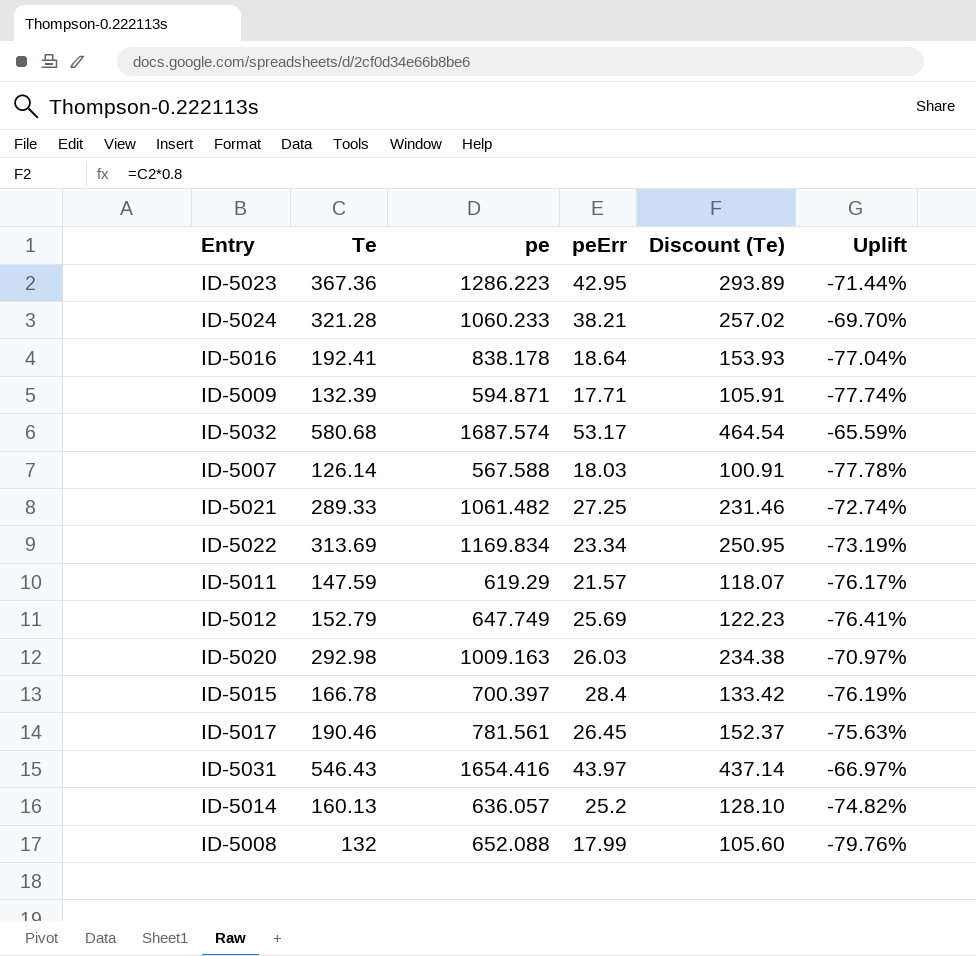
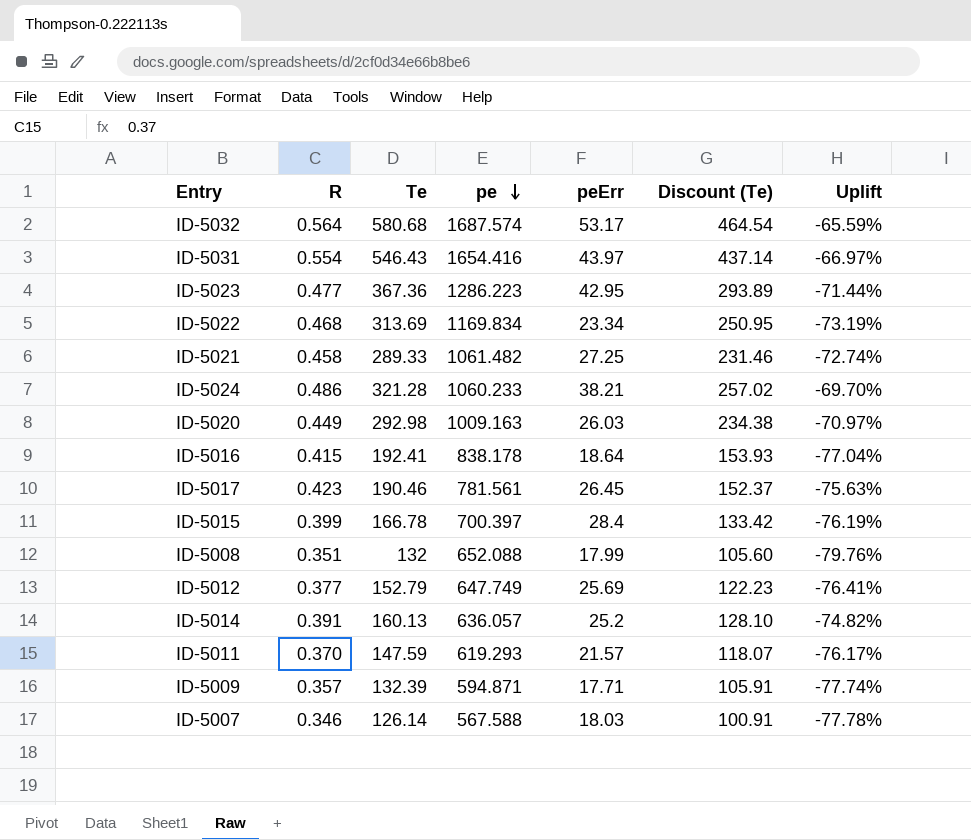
row order: none -> pe descending
column R | position: none -> 2
ID-5011 | pe: 619.29 -> 619.293

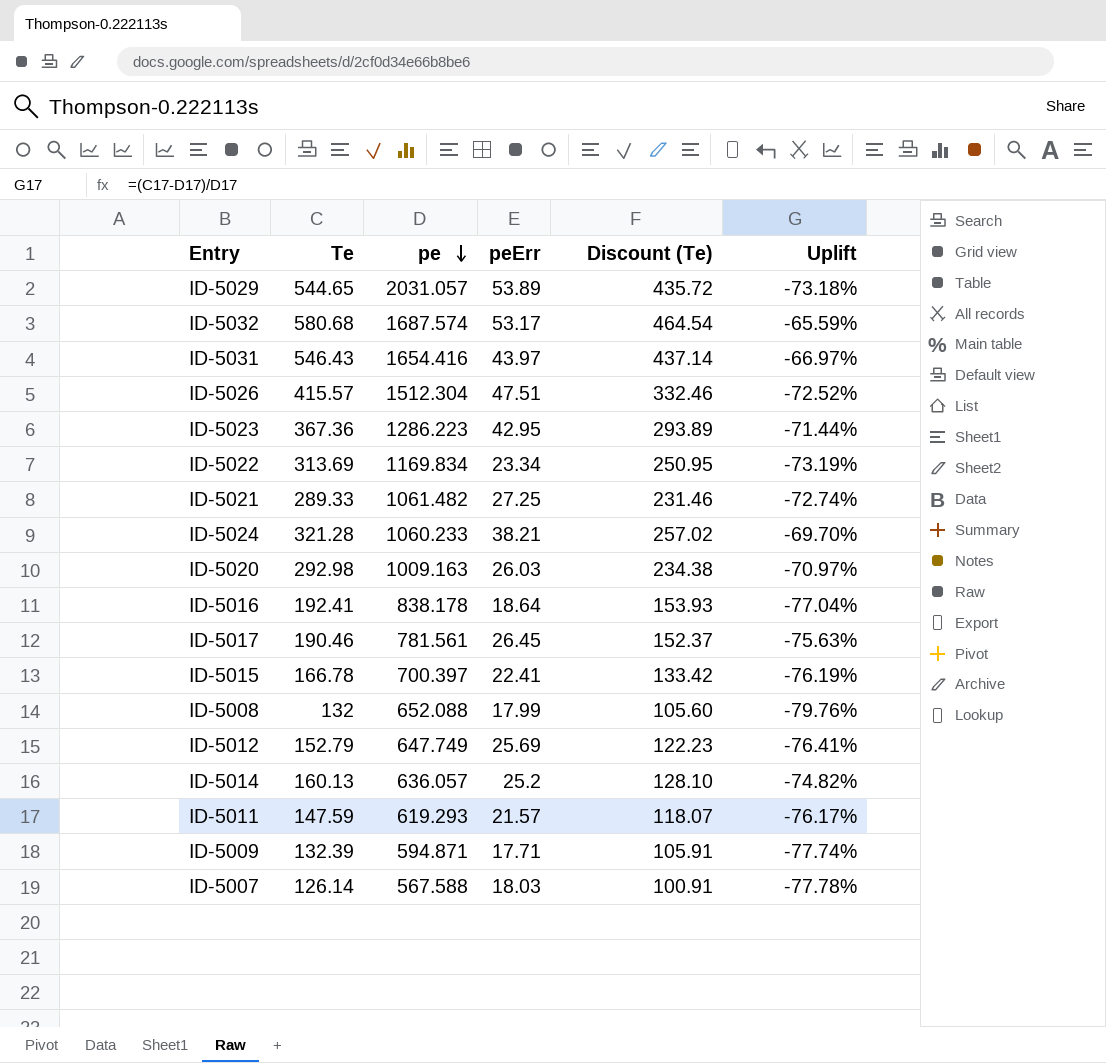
column R | position: 2 -> none
row ID-5029: none -> 544.65 | 2031.057 | 53.89 | 435.72 | -73.18%
row ID-5026: none -> 415.57 | 1512.304 | 47.51 | 332.46 | -72.52%
ID-5015 | peErr: 28.4 -> 22.41

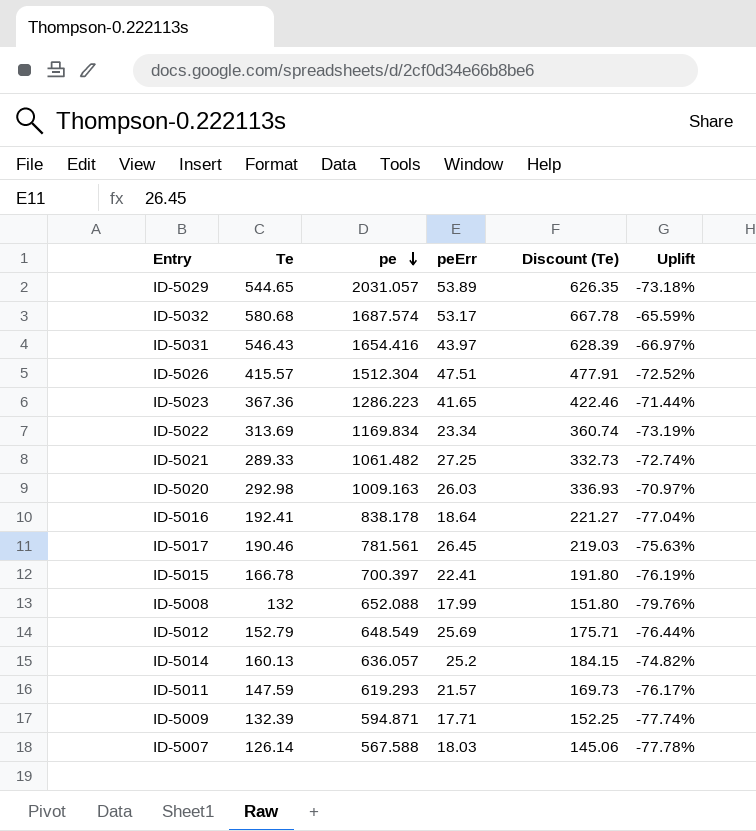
column Discount (Te) | formula: [Te] * 0.8 -> [Te] * 1.15
row ID-5024: 321.28 | 1060.233 | 38.21 | 257.02 | -69.70% -> none
ID-5023 | peErr: 42.95 -> 41.65
ID-5012 | pe: 647.749 -> 648.549
ID-5012 | Uplift: -76.41% -> -76.44%

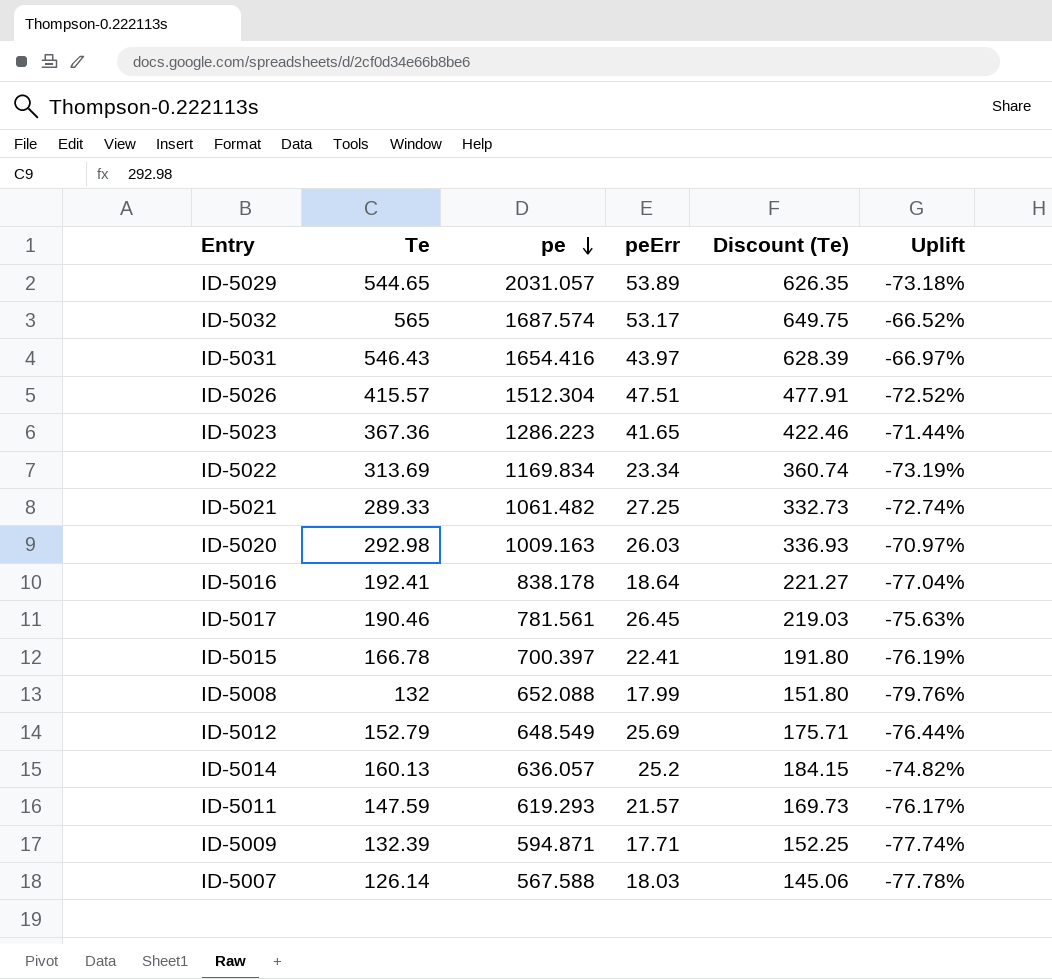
ID-5032 | Te: 580.68 -> 565
ID-5032 | Discount (Te): 667.78 -> 649.75
ID-5032 | Uplift: -65.59% -> -66.52%

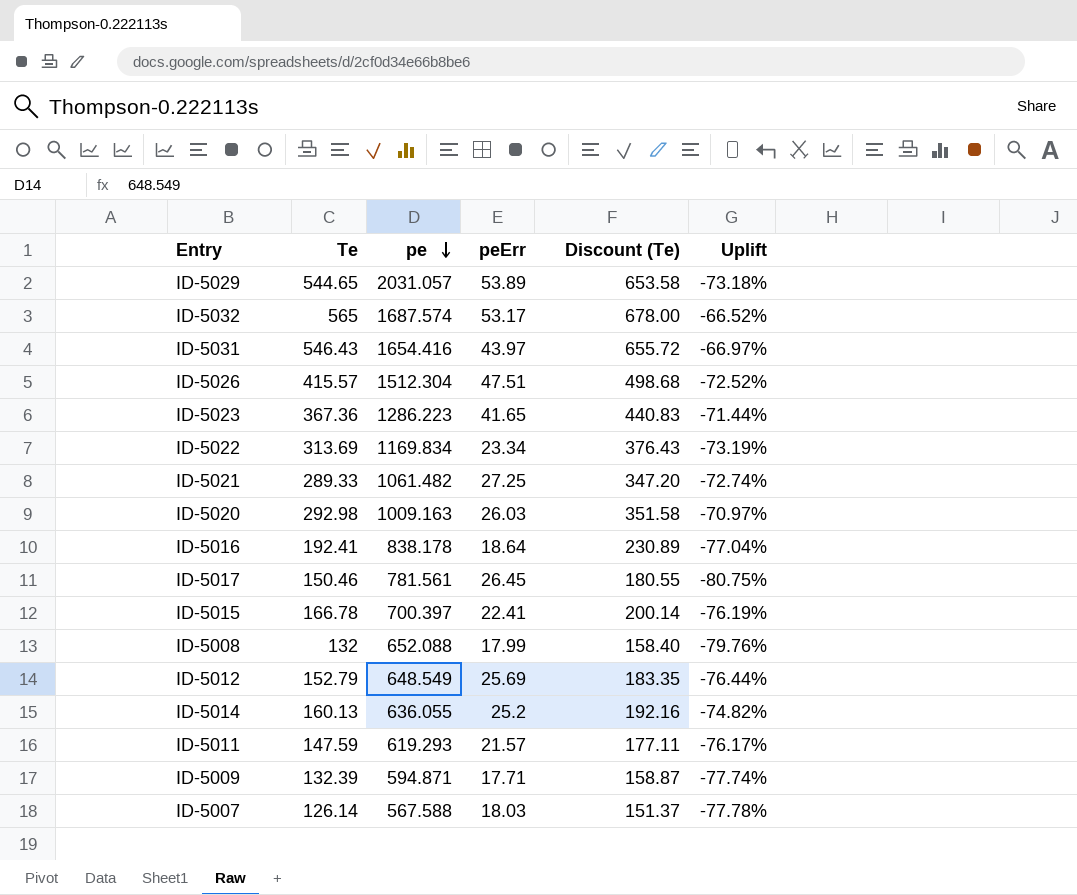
column Discount (Te) | formula: [Te] * 1.15 -> [Te] * 1.2
ID-5017 | Te: 190.46 -> 150.46
ID-5017 | Uplift: -75.63% -> -80.75%
ID-5014 | pe: 636.057 -> 636.055

